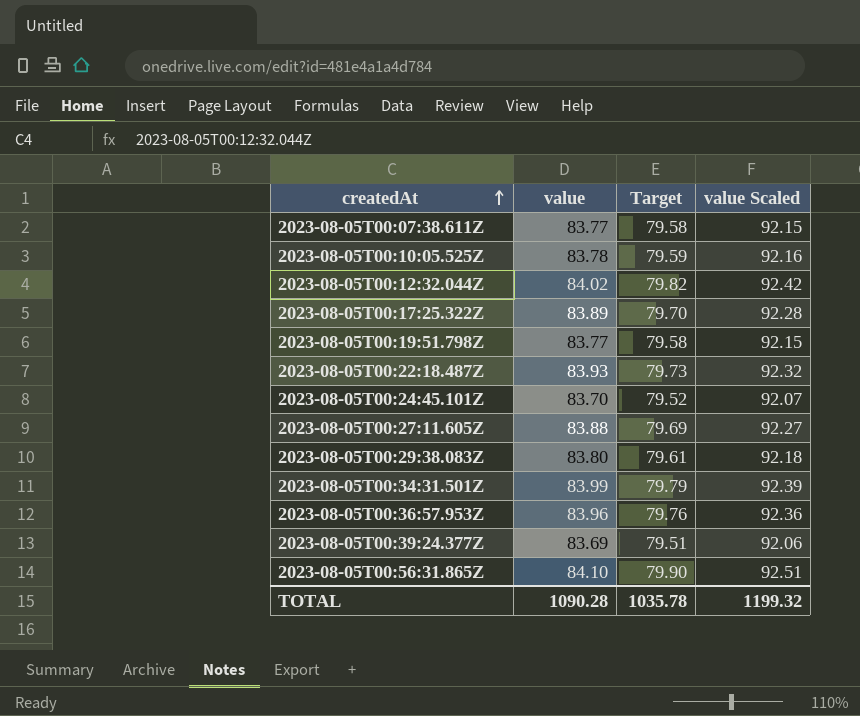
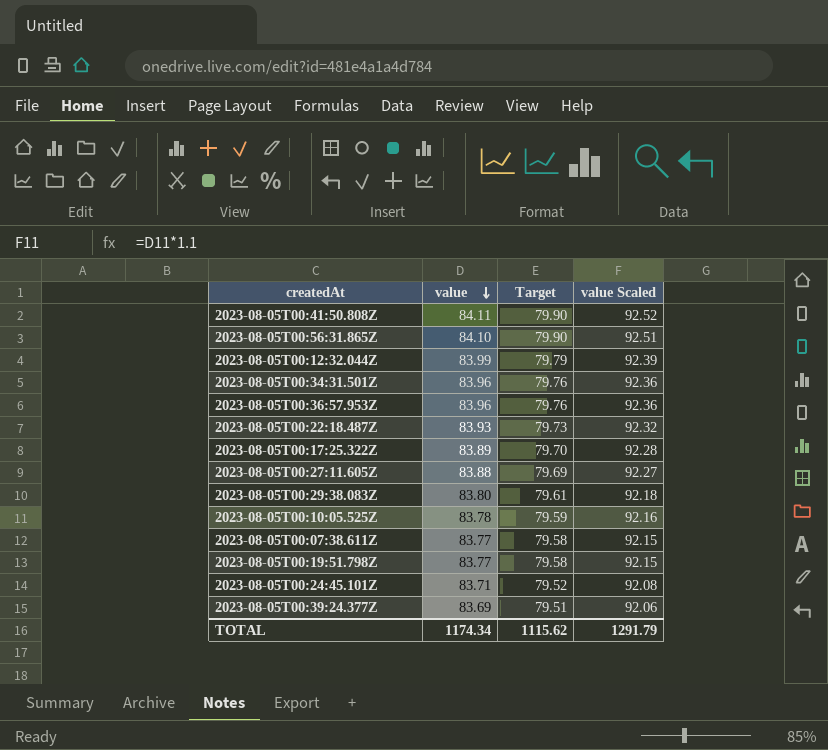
row order: createdAt ascending -> value descending
row 2023-08-05T00:41:50.808Z: none -> 84.11 | 79.90 | 92.52
2023-08-05T00:12:32.044Z | value: 84.02 -> 83.99
2023-08-05T00:12:32.044Z | Target: 79.82 -> 79.79
2023-08-05T00:12:32.044Z | value Scaled: 92.42 -> 92.39
2023-08-05T00:34:31.501Z | value: 83.99 -> 83.96
2023-08-05T00:34:31.501Z | Target: 79.79 -> 79.76
2023-08-05T00:34:31.501Z | value Scaled: 92.39 -> 92.36
2023-08-05T00:24:45.101Z | value: 83.70 -> 83.71
2023-08-05T00:24:45.101Z | value Scaled: 92.07 -> 92.08
TOTAL | value: 1090.28 -> 1174.34
TOTAL | Target: 1035.78 -> 1115.62
TOTAL | value Scaled: 1199.32 -> 1291.79

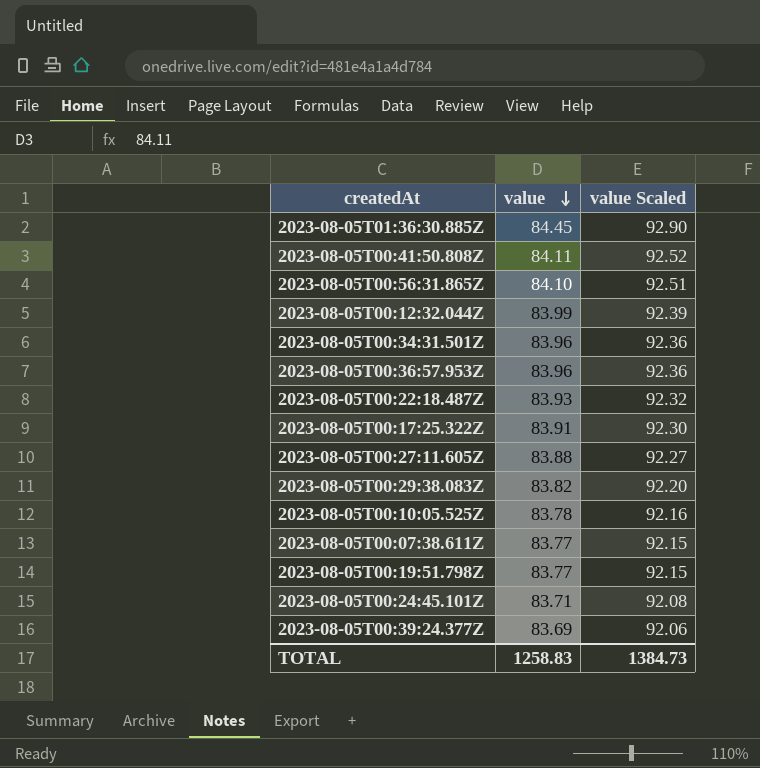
column Target | formula: [value] * 0.95 -> none
row 2023-08-05T01:36:30.885Z: none -> 84.45 | 92.90
2023-08-05T00:17:25.322Z | value: 83.89 -> 83.91
2023-08-05T00:17:25.322Z | value Scaled: 92.28 -> 92.30
2023-08-05T00:29:38.083Z | value: 83.80 -> 83.82
2023-08-05T00:29:38.083Z | value Scaled: 92.18 -> 92.20
TOTAL | value: 1174.34 -> 1258.83
TOTAL | value Scaled: 1291.79 -> 1384.73

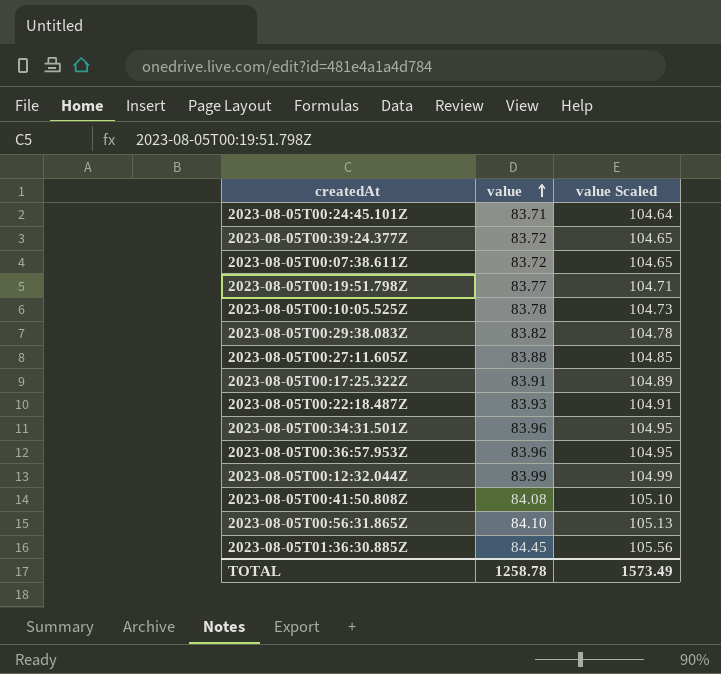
row order: value descending -> value ascending
column value Scaled | formula: [value] * 1.1 -> [value] * 1.25
2023-08-05T00:39:24.377Z | value: 83.69 -> 83.72
2023-08-05T00:07:38.611Z | value: 83.77 -> 83.72
2023-08-05T00:41:50.808Z | value: 84.11 -> 84.08
TOTAL | value: 1258.83 -> 1258.78
TOTAL | value Scaled: 1384.73 -> 1573.49

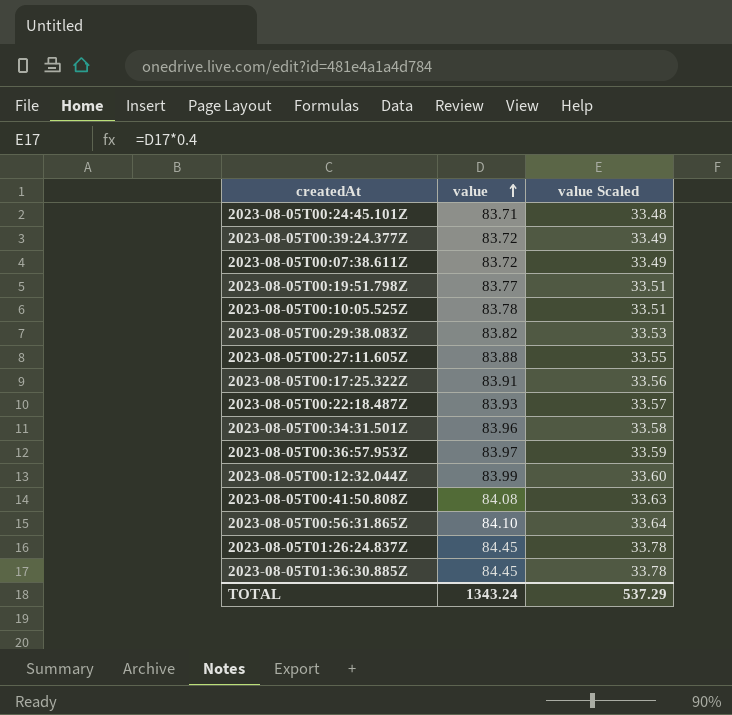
column value Scaled | formula: [value] * 1.25 -> [value] * 0.4
2023-08-05T00:36:57.953Z | value: 83.96 -> 83.97
row 2023-08-05T01:26:24.837Z: none -> 84.45 | 33.78
TOTAL | value: 1258.78 -> 1343.24
TOTAL | value Scaled: 1573.49 -> 537.29

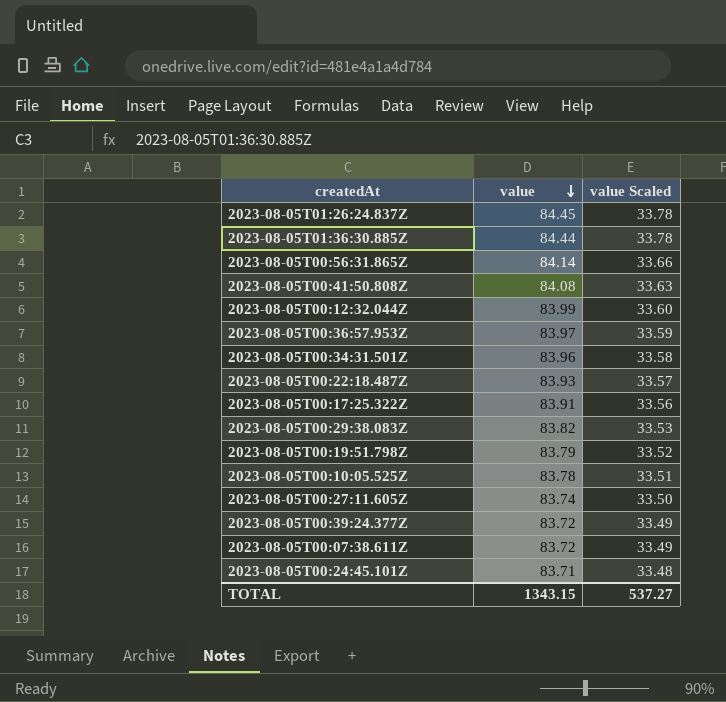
row order: value ascending -> value descending
2023-08-05T01:36:30.885Z | value: 84.45 -> 84.44
2023-08-05T00:56:31.865Z | value: 84.10 -> 84.14
2023-08-05T00:56:31.865Z | value Scaled: 33.64 -> 33.66
2023-08-05T00:19:51.798Z | value: 83.77 -> 83.79
2023-08-05T00:19:51.798Z | value Scaled: 33.51 -> 33.52
2023-08-05T00:27:11.605Z | value: 83.88 -> 83.74
2023-08-05T00:27:11.605Z | value Scaled: 33.55 -> 33.50
TOTAL | value: 1343.24 -> 1343.15
TOTAL | value Scaled: 537.29 -> 537.27

